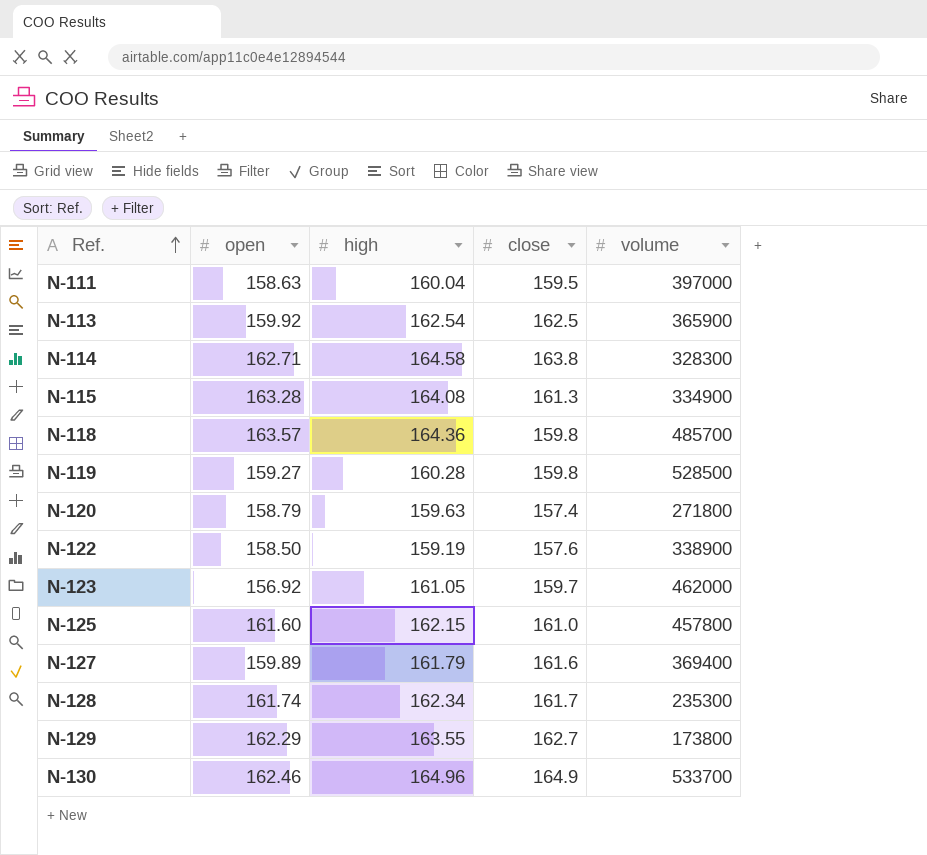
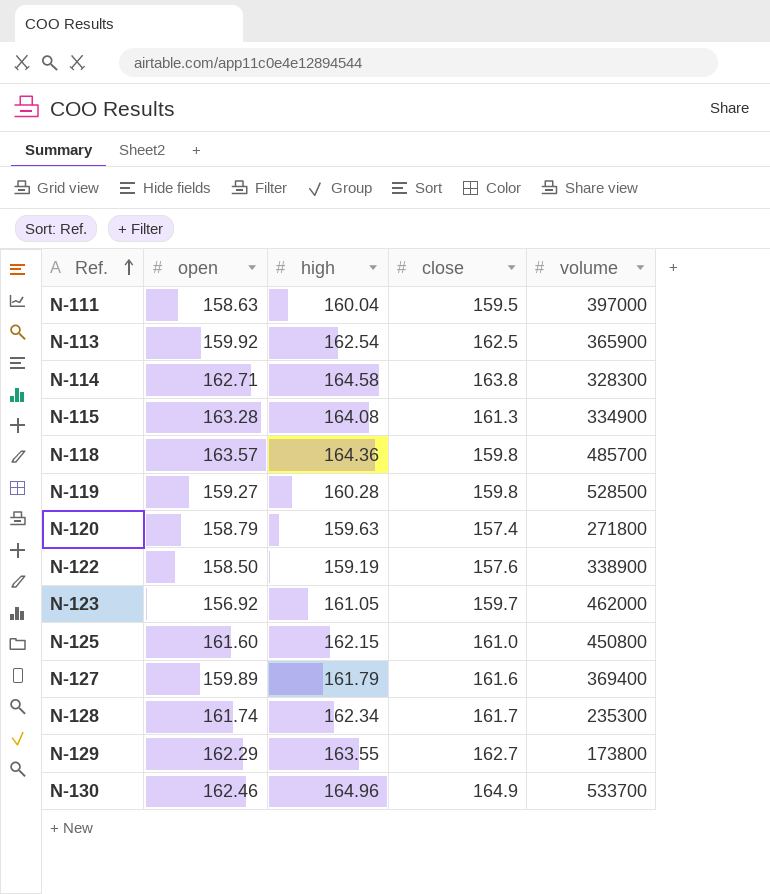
N-125 | volume: 457800 -> 450800

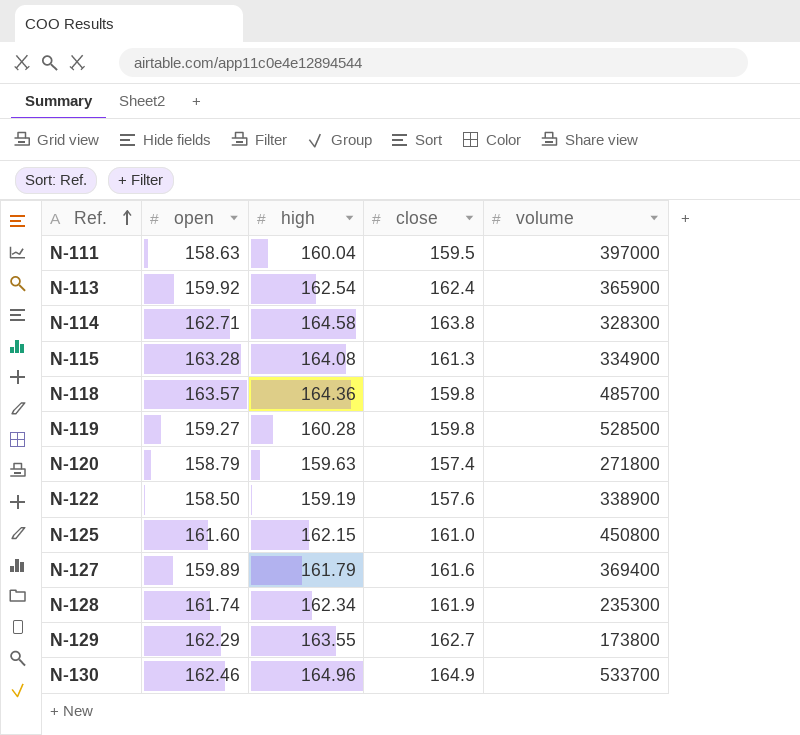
row N-123: 156.92 | 161.05 | 159.7 | 462000 -> none
N-113 | close: 162.5 -> 162.4
N-128 | close: 161.7 -> 161.9

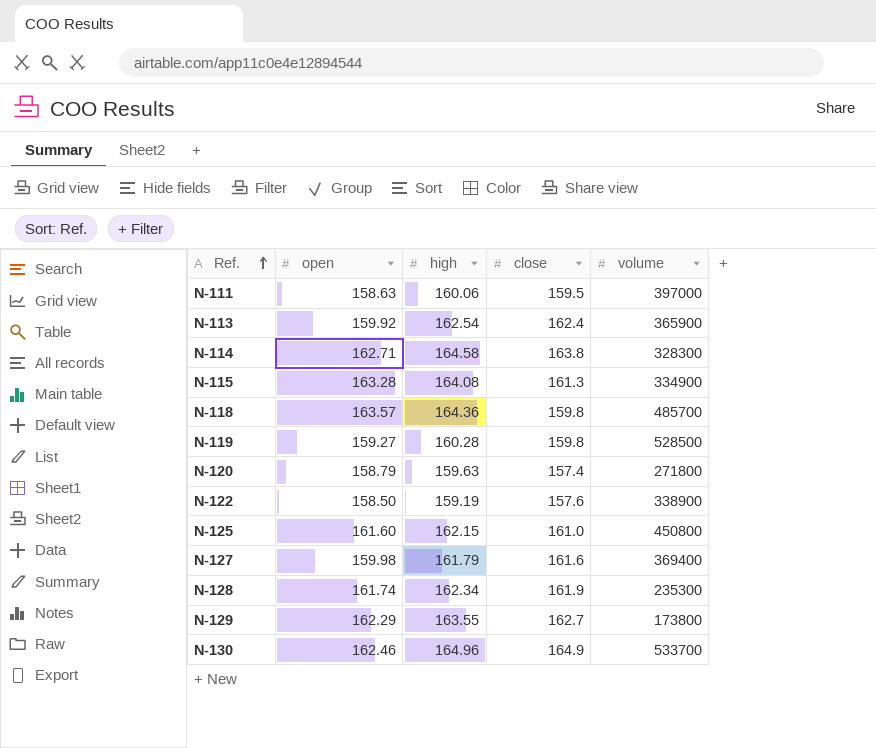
N-111 | high: 160.04 -> 160.06
N-127 | open: 159.89 -> 159.98

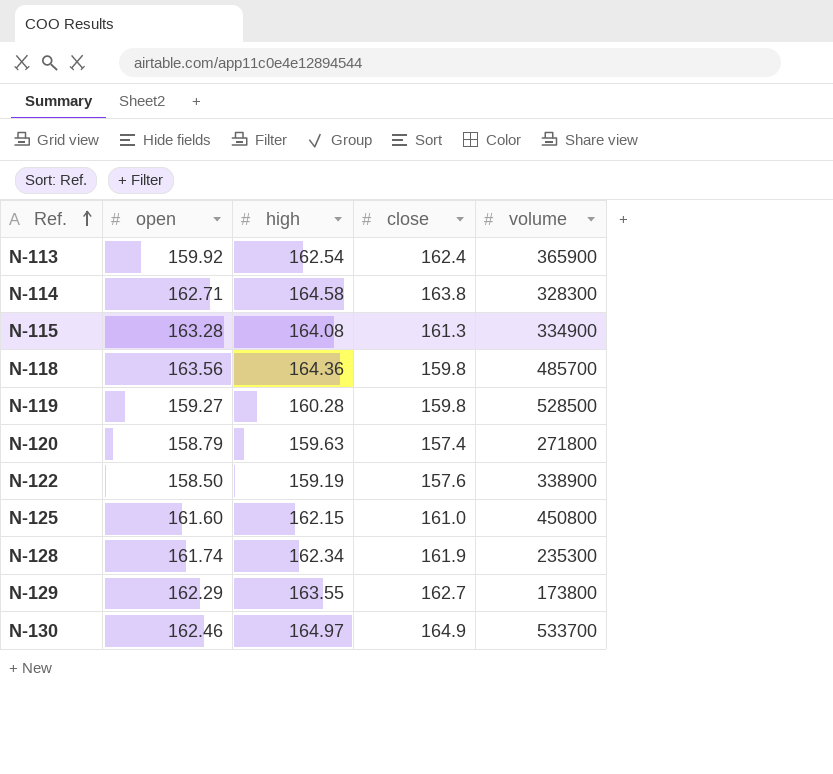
row N-111: 158.63 | 160.06 | 159.5 | 397000 -> none
row N-127: 159.98 | 161.79 | 161.6 | 369400 -> none
N-118 | open: 163.57 -> 163.56
N-130 | high: 164.96 -> 164.97

